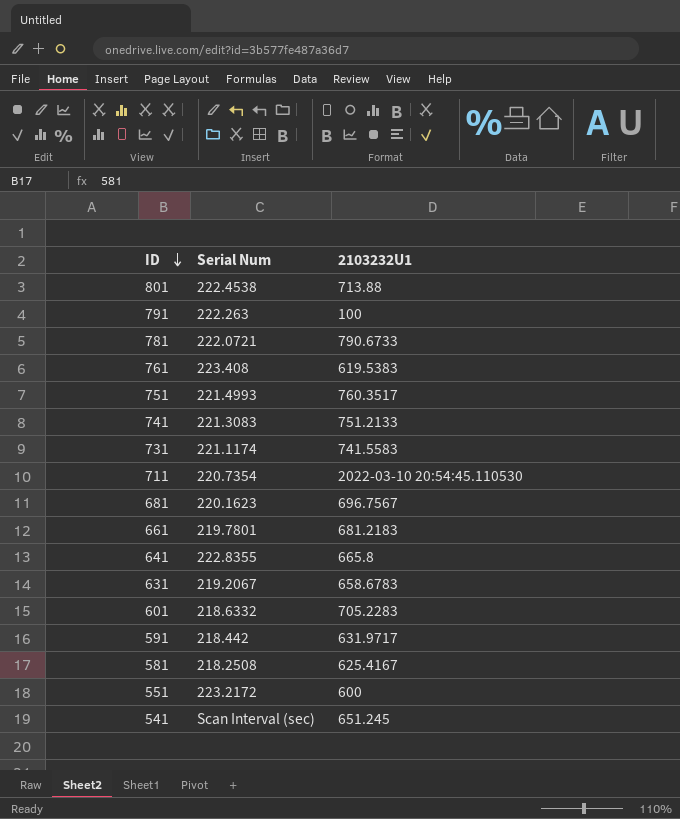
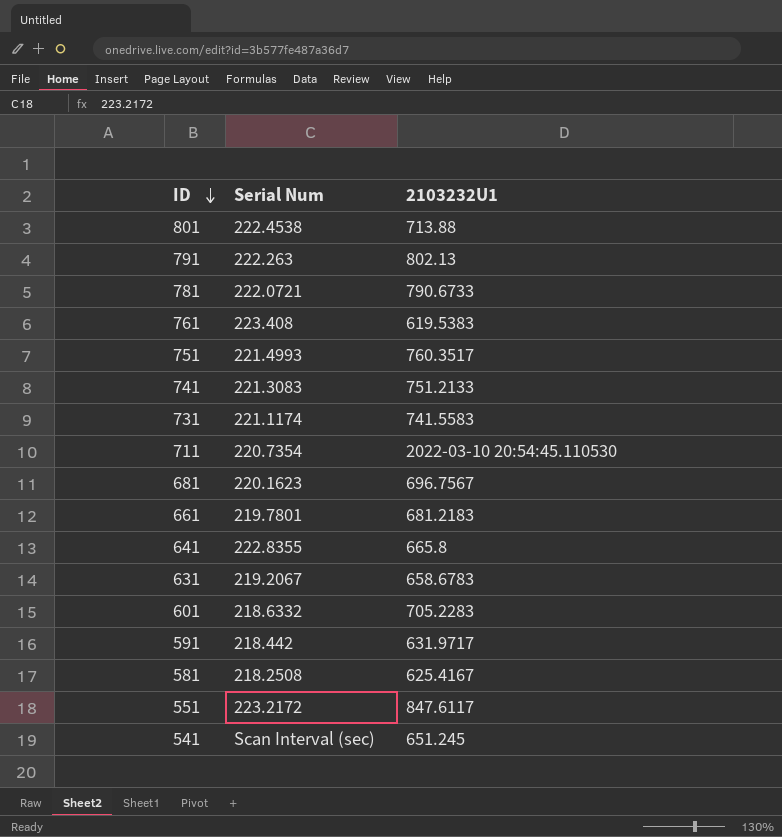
791 | 2103232U1: 100 -> 802.13
551 | 2103232U1: 600 -> 847.6117

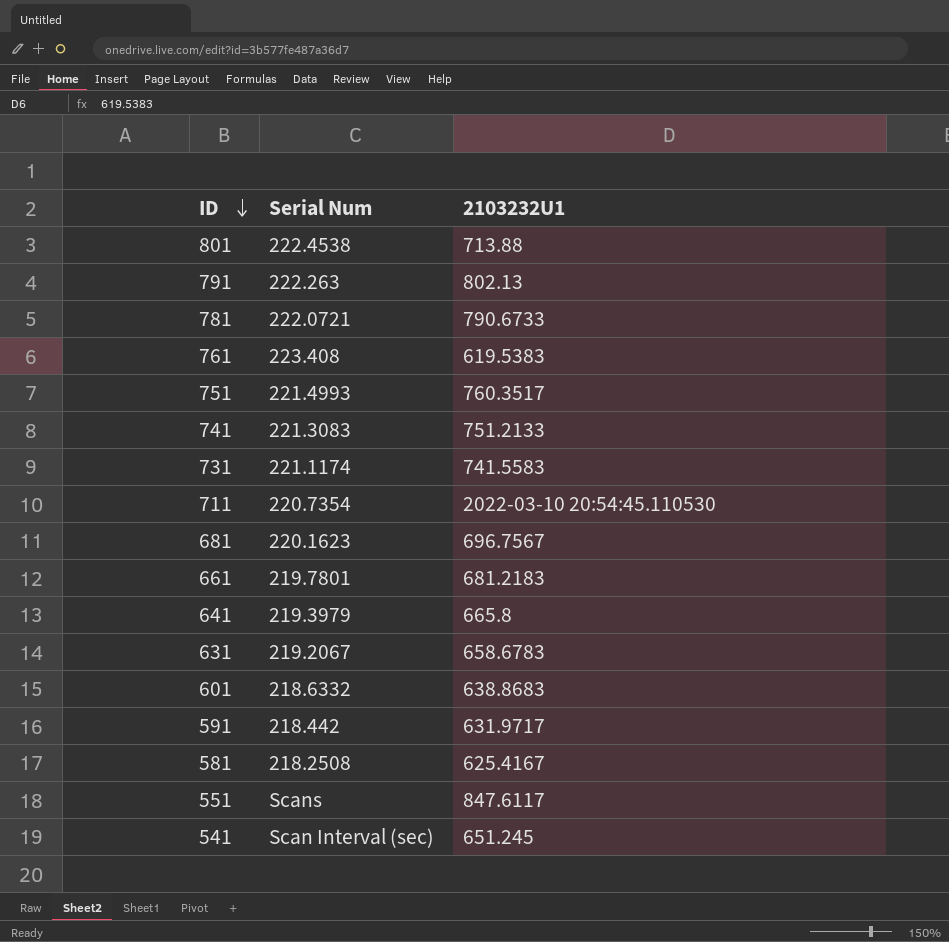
641 | Serial Num: 222.8355 -> 219.3979
601 | 2103232U1: 705.2283 -> 638.8683
551 | Serial Num: 223.2172 -> Scans

